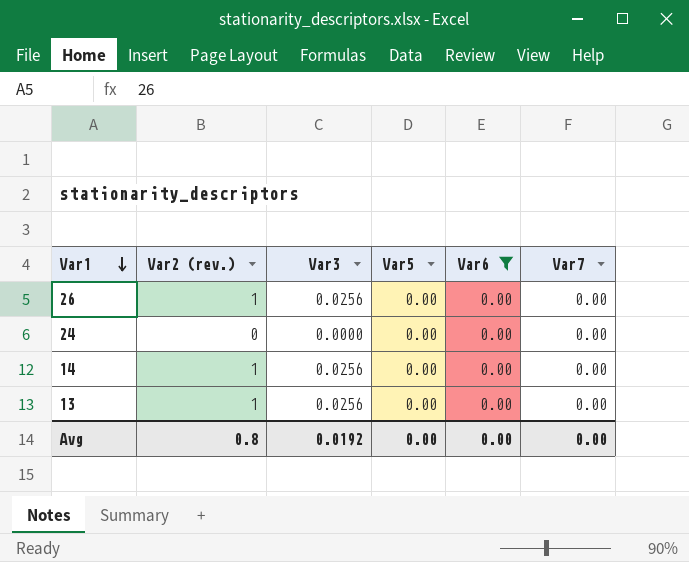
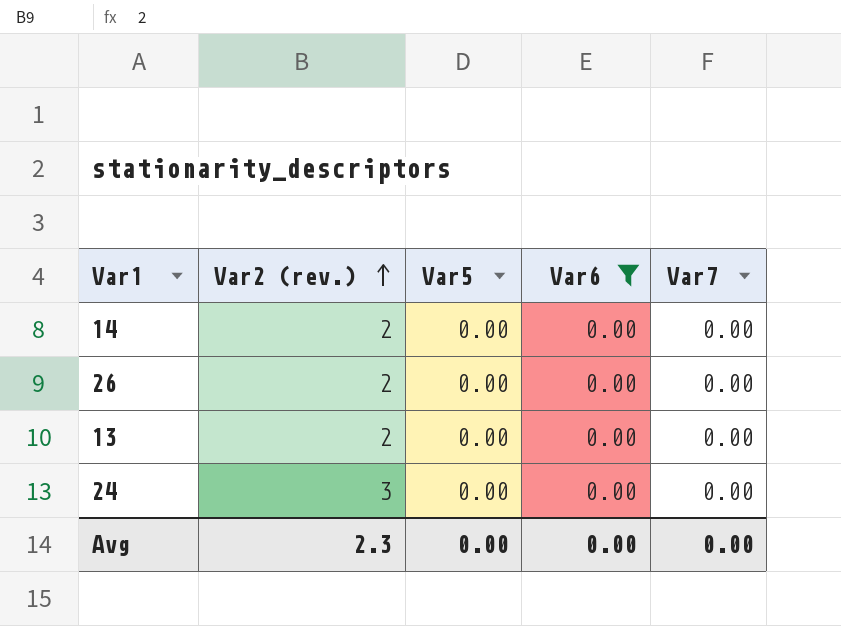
row order: Var1 descending -> Var2 (rev.) ascending
column Var3 | position: 3 -> none
14 | Var2 (rev.): 1 -> 2
26 | Var2 (rev.): 1 -> 2
13 | Var2 (rev.): 1 -> 2
24 | Var2 (rev.): 0 -> 3
Avg | Var2 (rev.): 0.8 -> 2.3

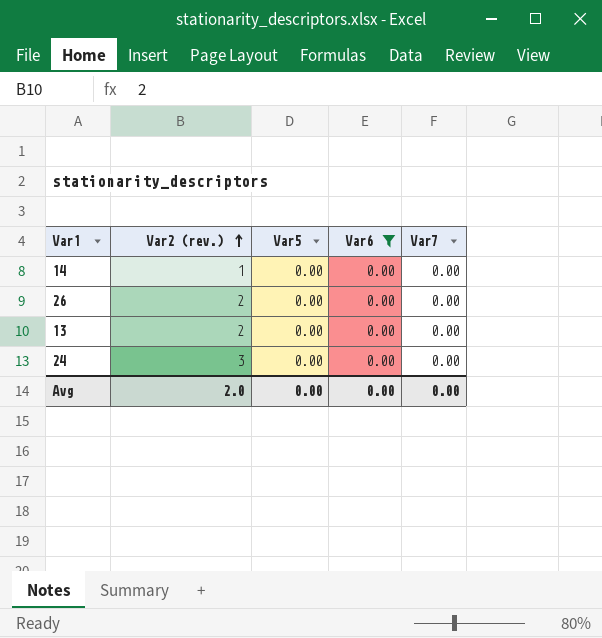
14 | Var2 (rev.): 2 -> 1
Avg | Var2 (rev.): 2.3 -> 2.0

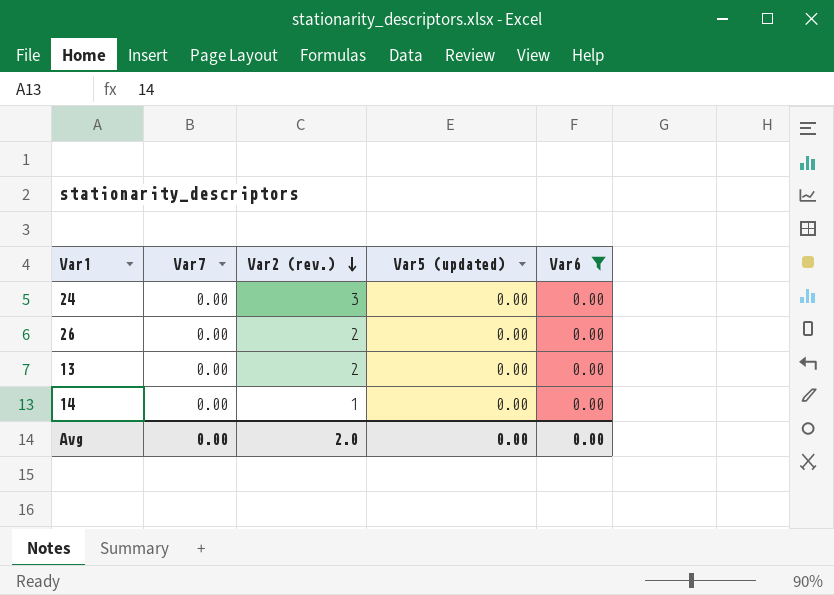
row order: Var2 (rev.) ascending -> Var2 (rev.) descending
column Var7 | position: 5 -> 2
column name: Var5 -> Var5 (updated)

